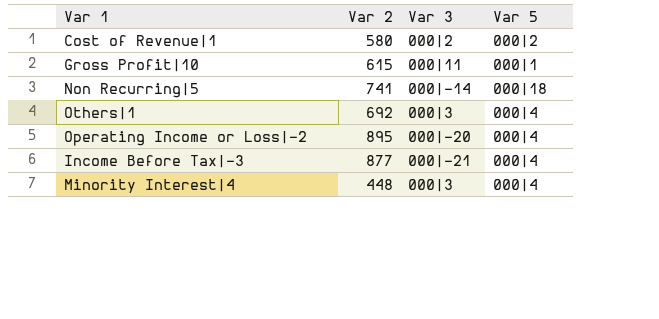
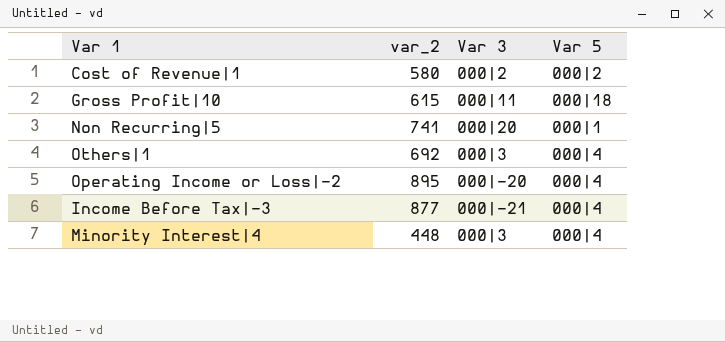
column name: Var 2 -> var_2
Gross Profit|10 | Var 5: 000|1 -> 000|18
Non Recurring|5 | Var 3: 000|-14 -> 000|20
Non Recurring|5 | Var 5: 000|18 -> 000|1

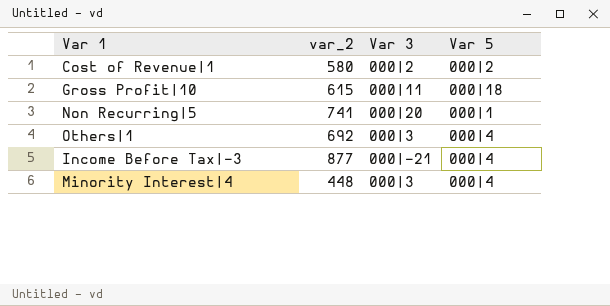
row Operating Income or Loss|-2: 895 | 000|-20 | 000|4 -> none

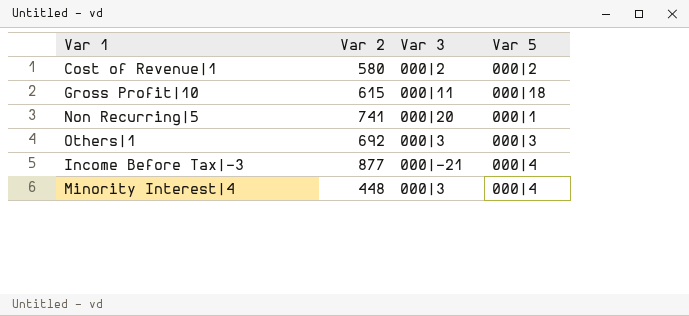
column name: var_2 -> Var 2
Others|1 | Var 5: 000|4 -> 000|3

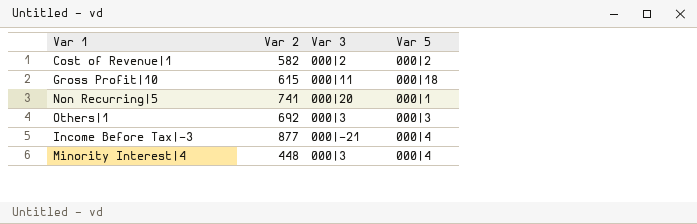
Cost of Revenue|1 | Var 2: 580 -> 582

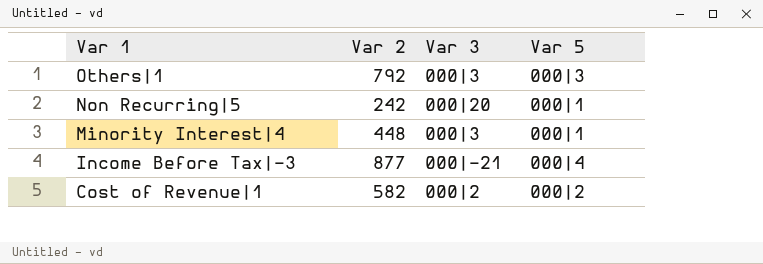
row order: none -> Var 1 descending
row Gross Profit|10: 615 | 000|11 | 000|18 -> none
Others|1 | Var 2: 692 -> 792
Non Recurring|5 | Var 2: 741 -> 242
Minority Interest|4 | Var 5: 000|4 -> 000|1

